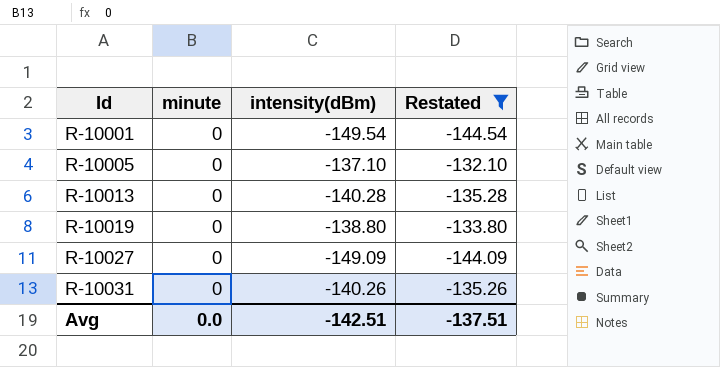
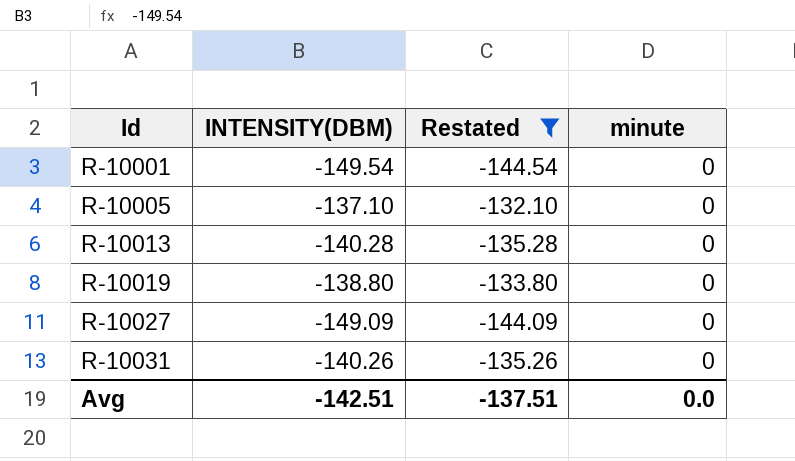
column name: intensity(dBm) -> INTENSITY(DBM)
column minute | position: 2 -> 4

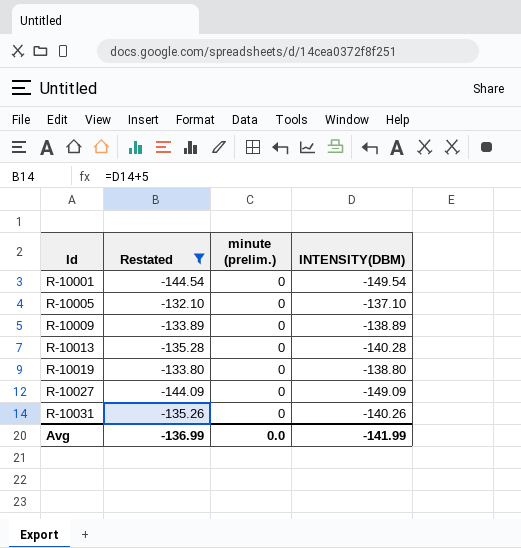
column name: minute -> minute (prelim.)
column INTENSITY(DBM) | position: 2 -> 4
row R-10009: none -> -133.89 | 0 | -138.89
Avg | Restated: -137.51 -> -136.99
Avg | INTENSITY(DBM): -142.51 -> -141.99

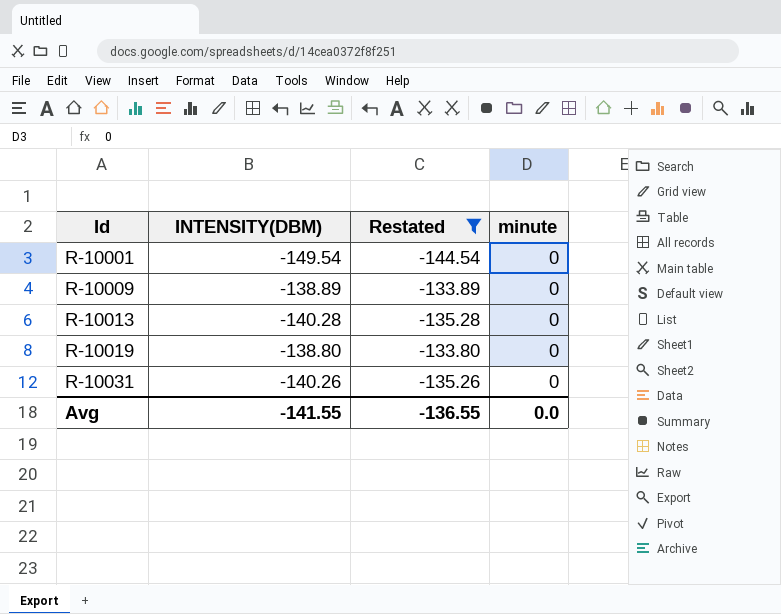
column INTENSITY(DBM) | position: 4 -> 2
column name: minute (prelim.) -> minute
row R-10005: -132.10 | 0 | -137.10 -> none
row R-10027: -144.09 | 0 | -149.09 -> none
Avg | INTENSITY(DBM): -141.99 -> -141.55
Avg | Restated: -136.99 -> -136.55

